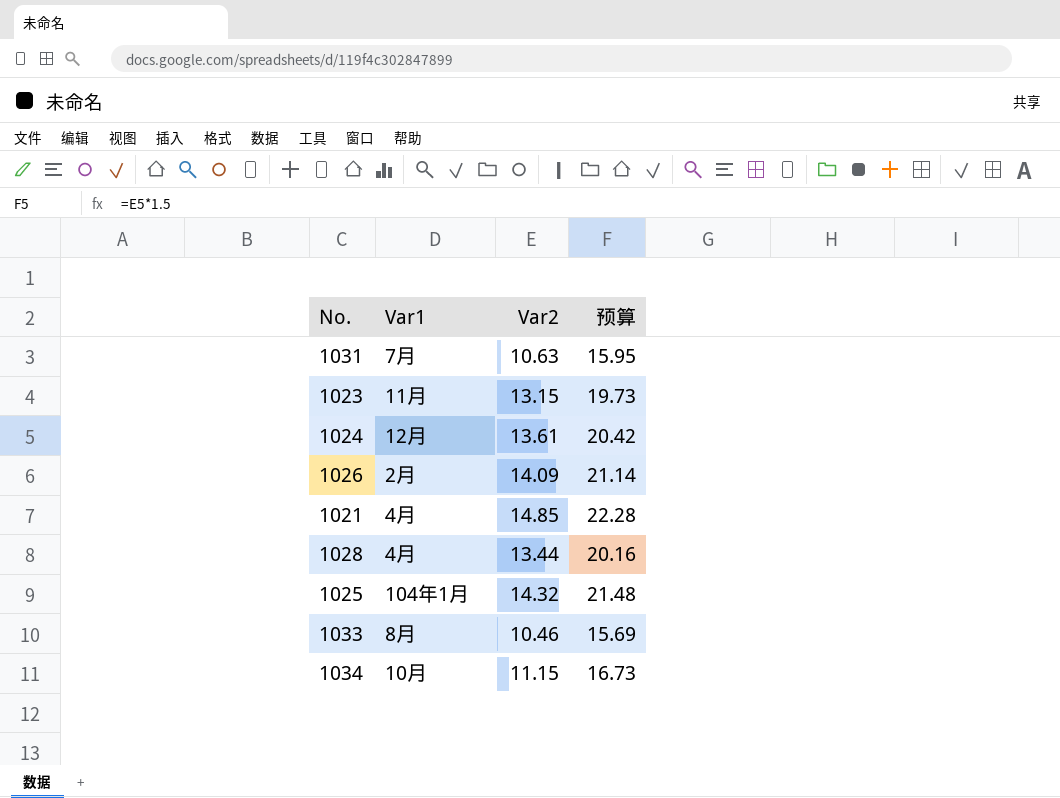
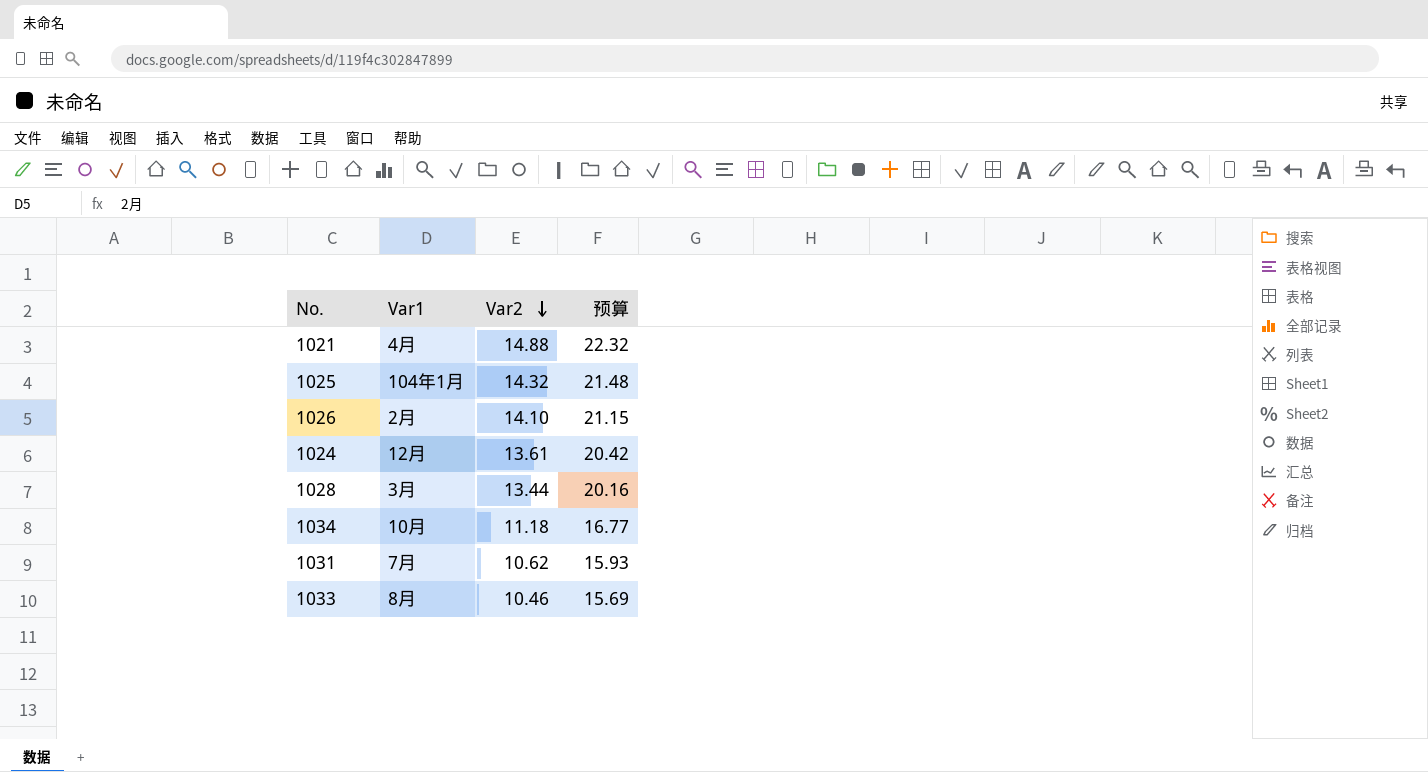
row order: none -> Var2 descending
row 1023: 11月 | 13.15 | 19.73 -> none
1021 | Var2: 14.85 -> 14.88
1021 | 预算: 22.28 -> 22.32
1026 | Var2: 14.09 -> 14.10
1026 | 预算: 21.14 -> 21.15
1028 | Var1: 4月 -> 3月
1034 | Var2: 11.15 -> 11.18
1034 | 预算: 16.73 -> 16.77
1031 | Var2: 10.63 -> 10.62
1031 | 预算: 15.95 -> 15.93

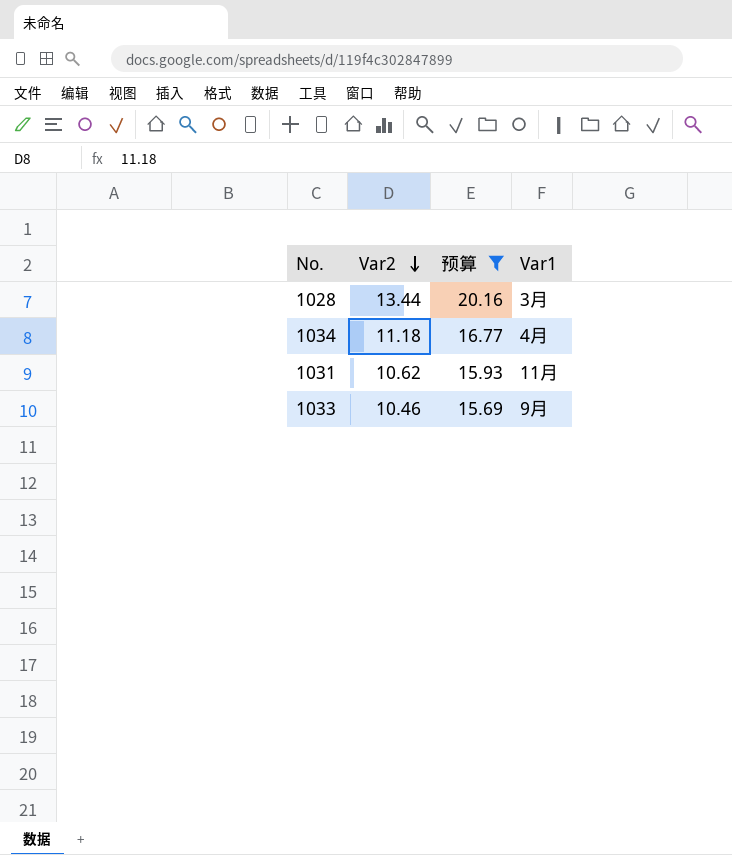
filter: none -> 预算 <= 20.16
column Var1 | position: 2 -> 4
1034 | Var1: 10月 -> 4月
1031 | Var1: 7月 -> 11月
1033 | Var1: 8月 -> 9月

